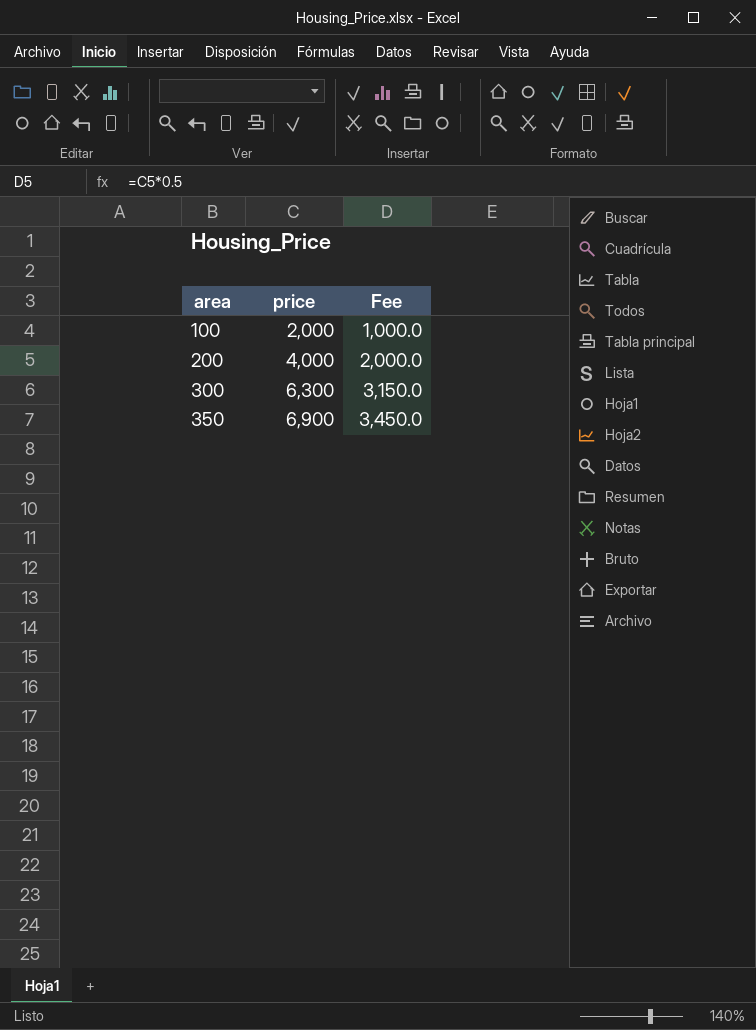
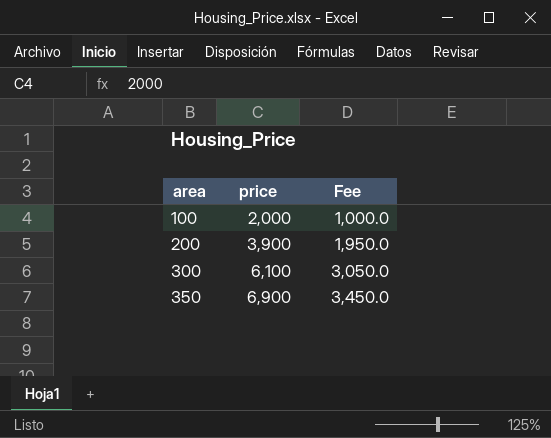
200 | price: 4,000 -> 3,900
200 | Fee: 2,000.0 -> 1,950.0
300 | price: 6,300 -> 6,100
300 | Fee: 3,150.0 -> 3,050.0

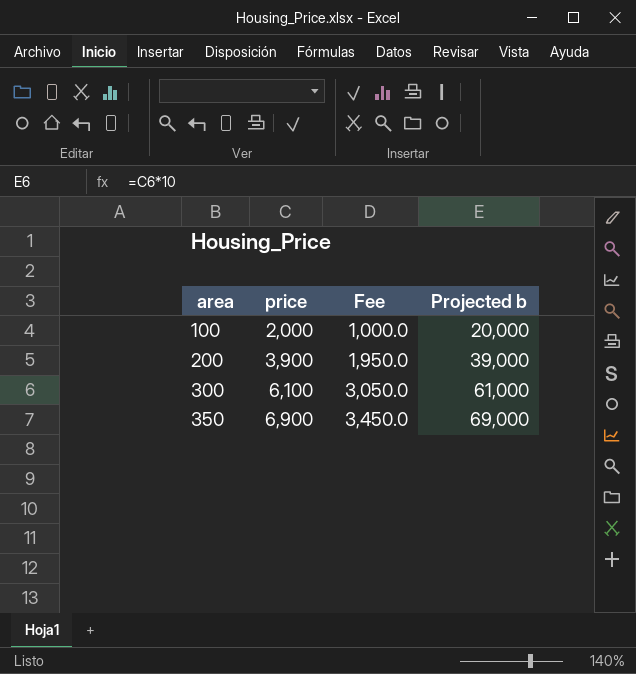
column Projected b | formula: none -> [price] * 10

